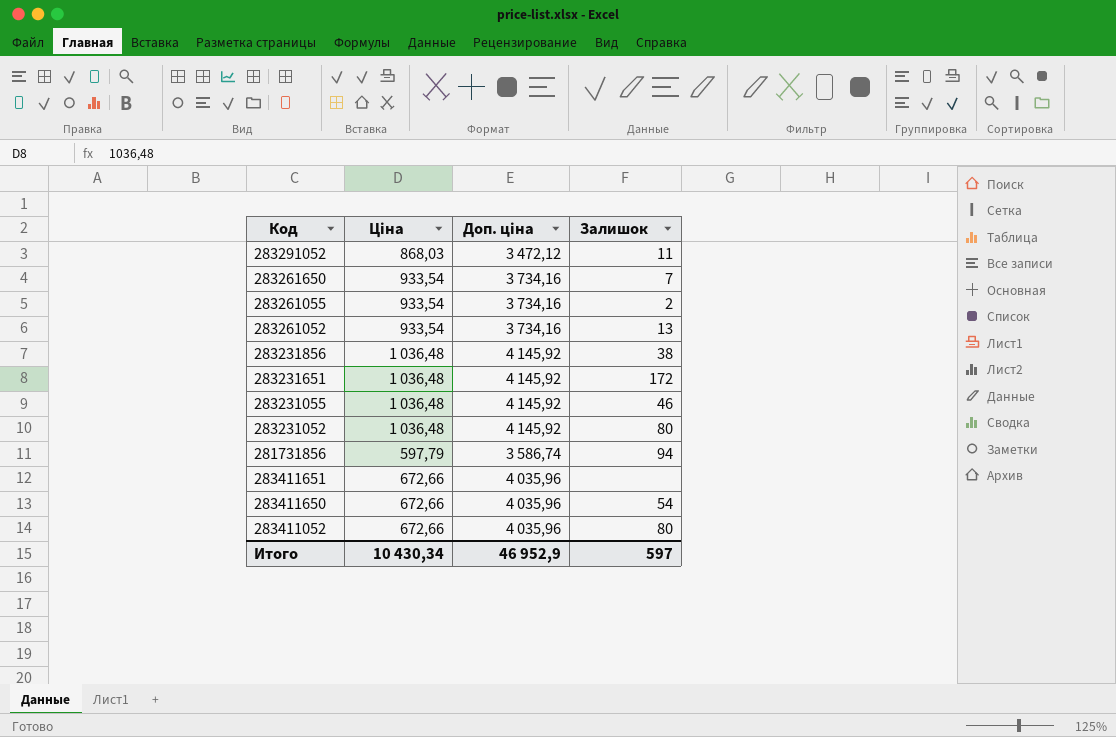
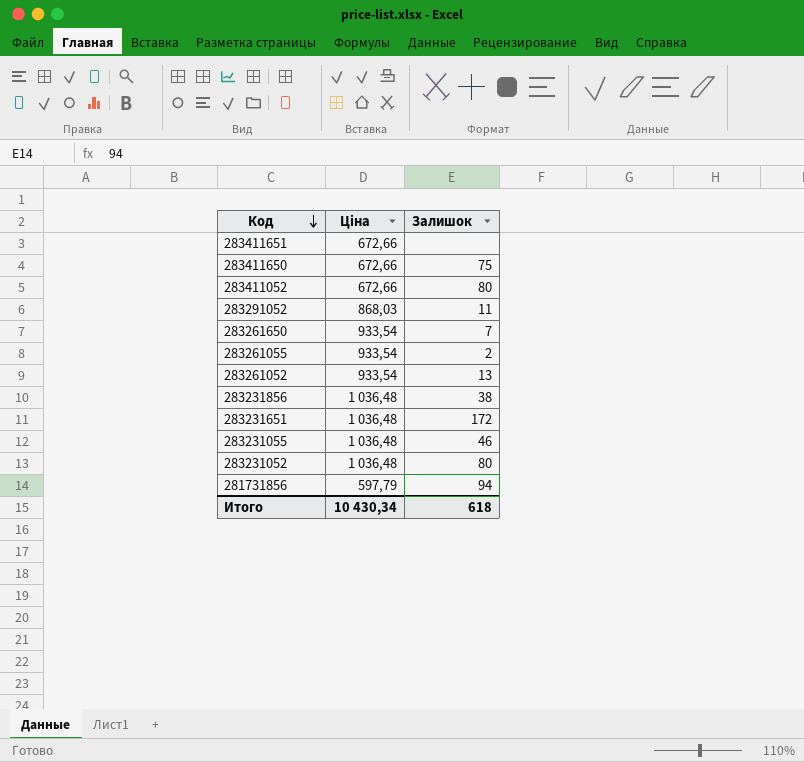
row order: none -> Код descending
column Доп. ціна | position: 3 -> none
283411650 | Залишок: 54 -> 75
Итого | Залишок: 597 -> 618

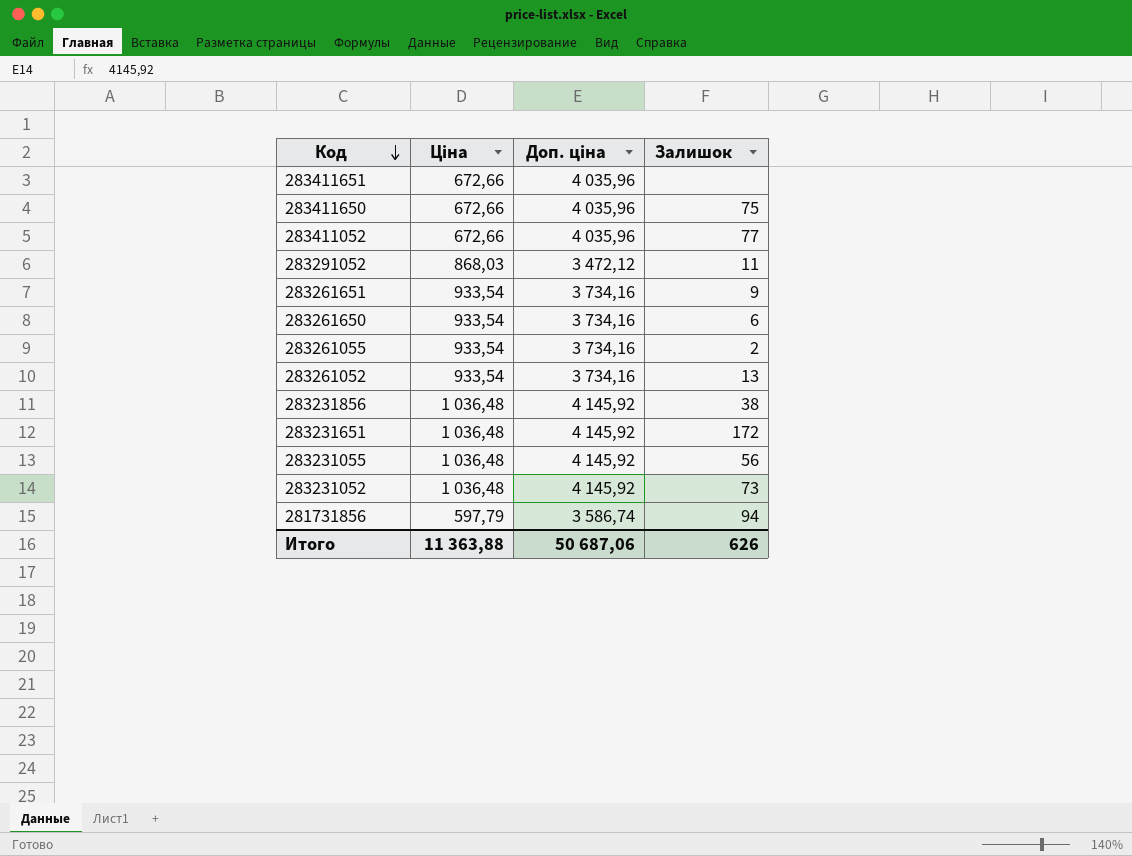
column Доп. ціна | position: none -> 3
283411052 | Залишок: 80 -> 77
row 283261651: none -> 933,54 | 3 734,16 | 9
283261650 | Залишок: 7 -> 6
283231055 | Залишок: 46 -> 56
283231052 | Залишок: 80 -> 73
Итого | Ціна: 10 430,34 -> 11 363,88
Итого | Залишок: 618 -> 626

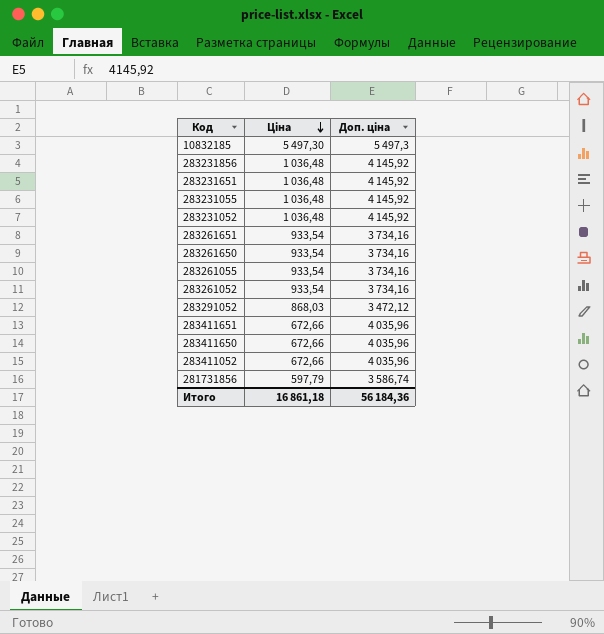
row order: Код descending -> Ціна descending
column Залишок | position: 4 -> none
row 10832185: none -> 5 497,30 | 5 497,3
Итого | Ціна: 11 363,88 -> 16 861,18
Итого | Доп. ціна: 50 687,06 -> 56 184,36

